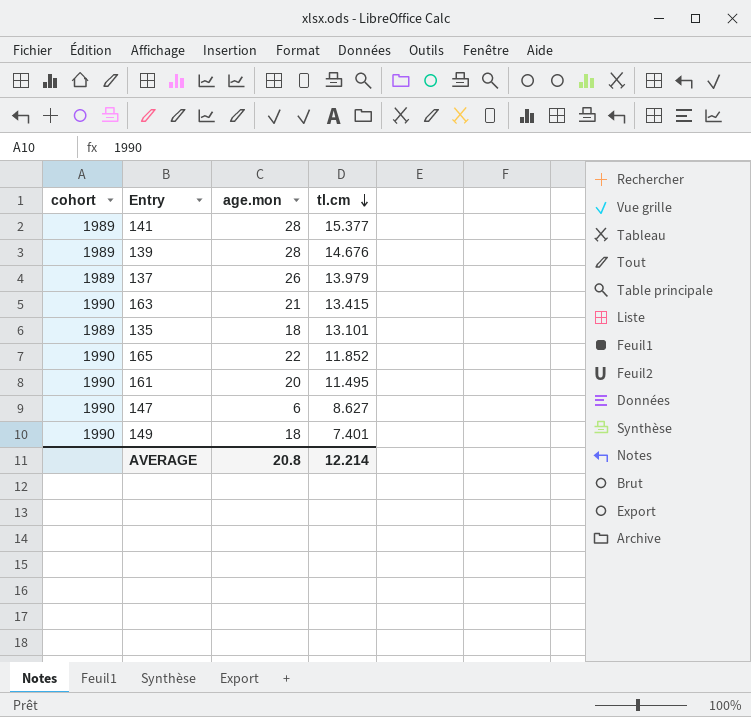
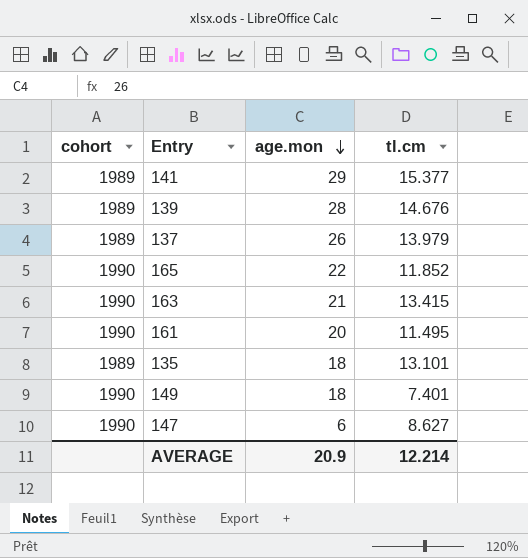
row order: tl.cm descending -> age.mon descending
141 | age.mon: 28 -> 29
AVERAGE | age.mon: 20.8 -> 20.9

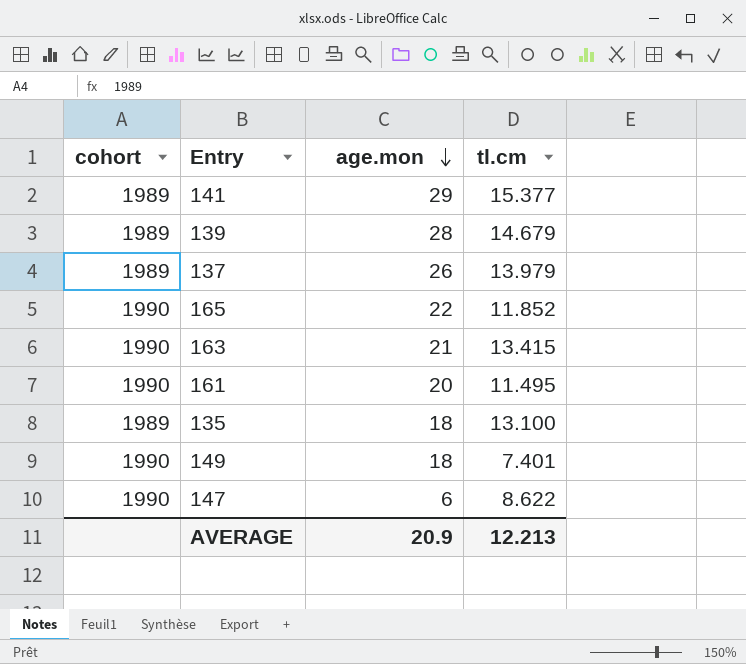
139 | tl.cm: 14.676 -> 14.679
135 | tl.cm: 13.101 -> 13.100
147 | tl.cm: 8.627 -> 8.622
AVERAGE | tl.cm: 12.214 -> 12.213

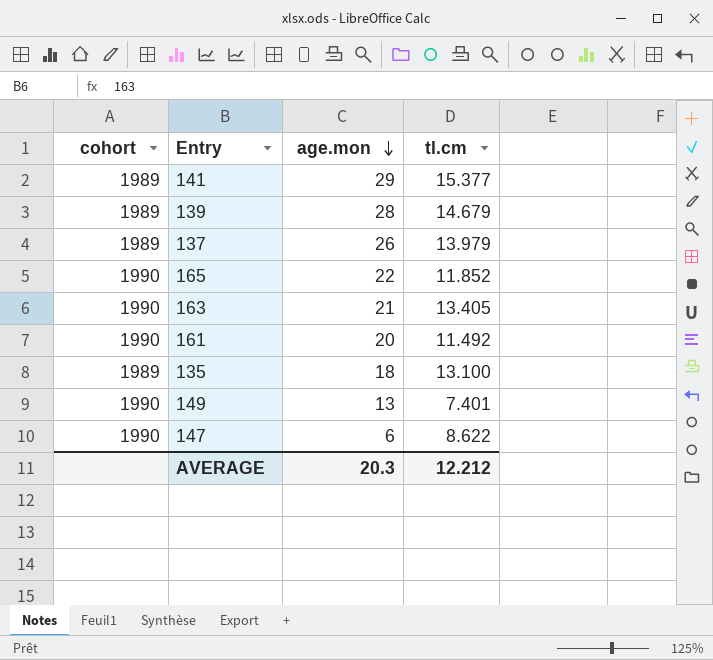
163 | tl.cm: 13.415 -> 13.405
161 | tl.cm: 11.495 -> 11.492
149 | age.mon: 18 -> 13
AVERAGE | age.mon: 20.9 -> 20.3
AVERAGE | tl.cm: 12.213 -> 12.212

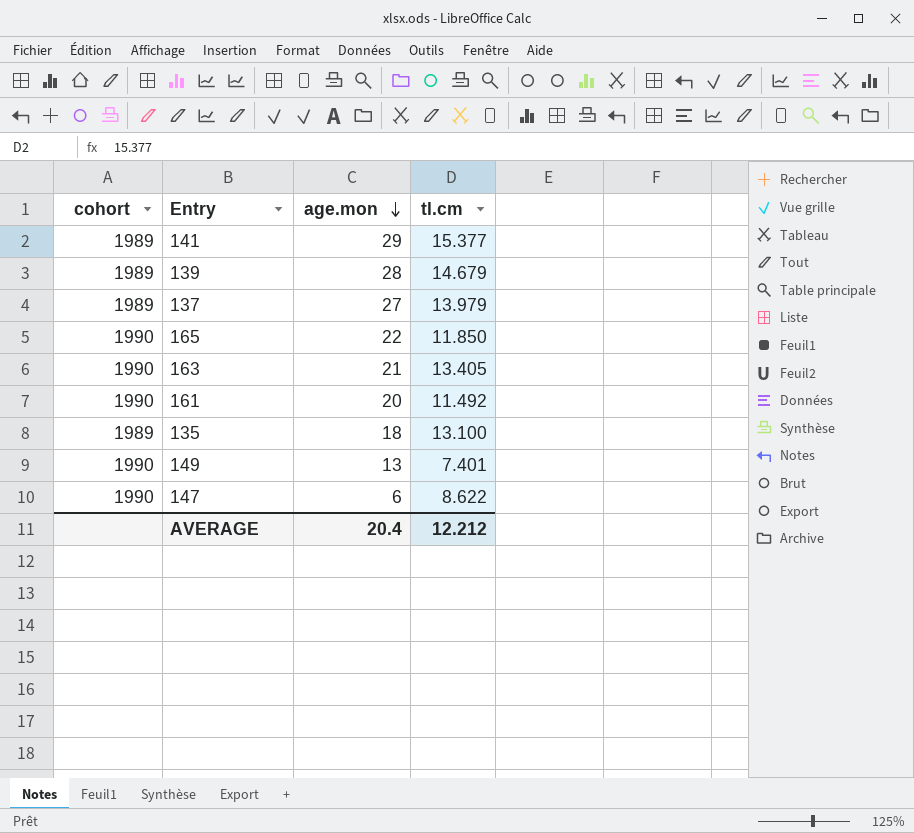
137 | age.mon: 26 -> 27
165 | tl.cm: 11.852 -> 11.850
AVERAGE | age.mon: 20.3 -> 20.4

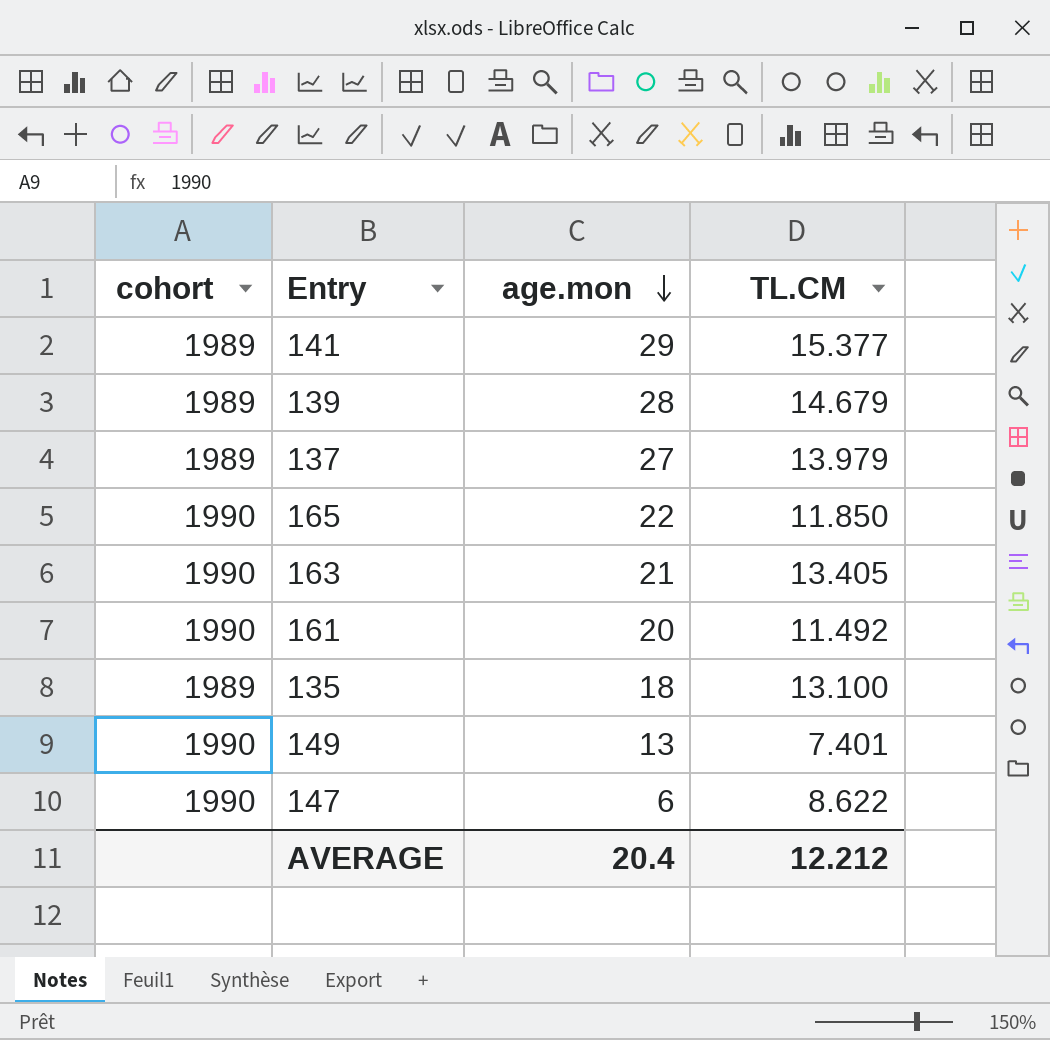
column name: tl.cm -> TL.CM

